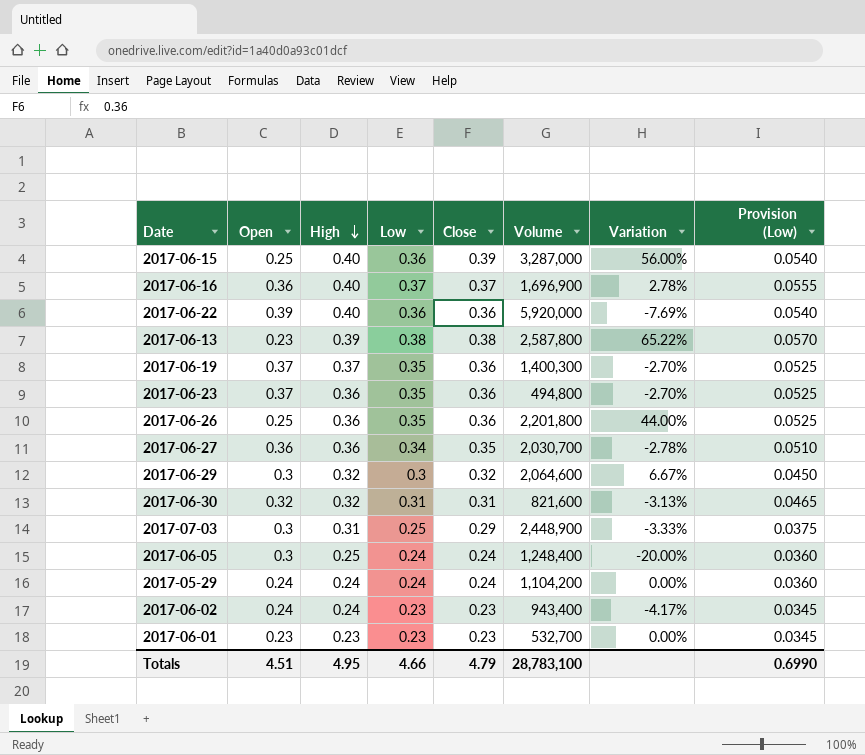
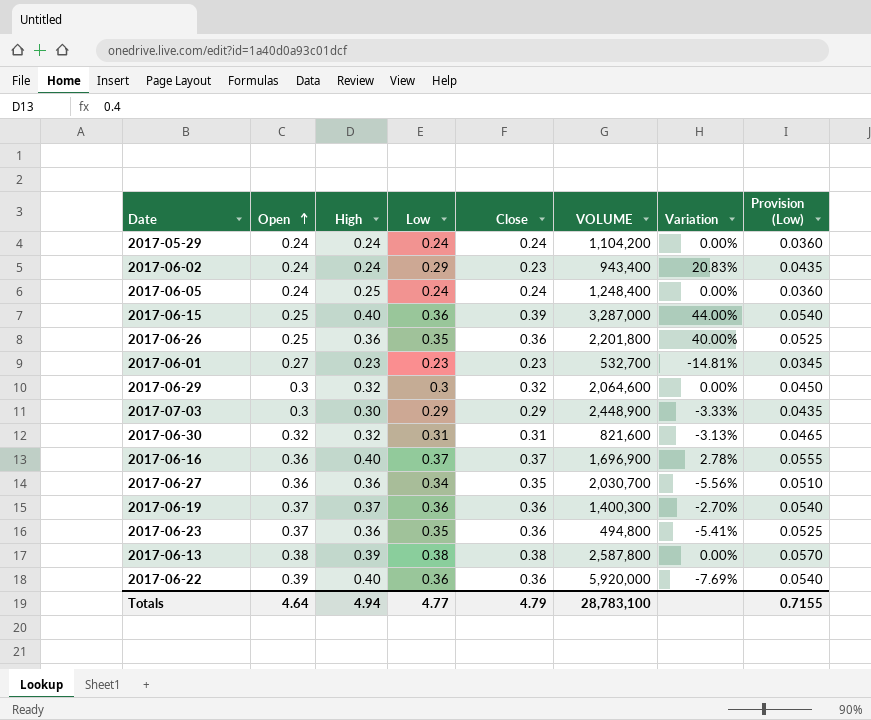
row order: High descending -> Open ascending
column name: Volume -> VOLUME
column Variation | formula: ([Close] - [Open]) / [Open] -> ([Low] - [Open]) / [Open]
2017-06-02 | Low: 0.23 -> 0.29
2017-06-02 | Provision (Low): 0.0345 -> 0.0435
2017-06-05 | Open: 0.3 -> 0.24
2017-06-01 | Open: 0.23 -> 0.27
2017-07-03 | High: 0.31 -> 0.30
2017-07-03 | Low: 0.25 -> 0.29
2017-07-03 | Provision (Low): 0.0375 -> 0.0435
2017-06-19 | Low: 0.35 -> 0.36
2017-06-19 | Provision (Low): 0.0525 -> 0.0540
2017-06-13 | Open: 0.23 -> 0.38
Totals | Open: 4.51 -> 4.64
Totals | High: 4.95 -> 4.94
Totals | Low: 4.66 -> 4.77
Totals | Provision (Low): 0.6990 -> 0.7155

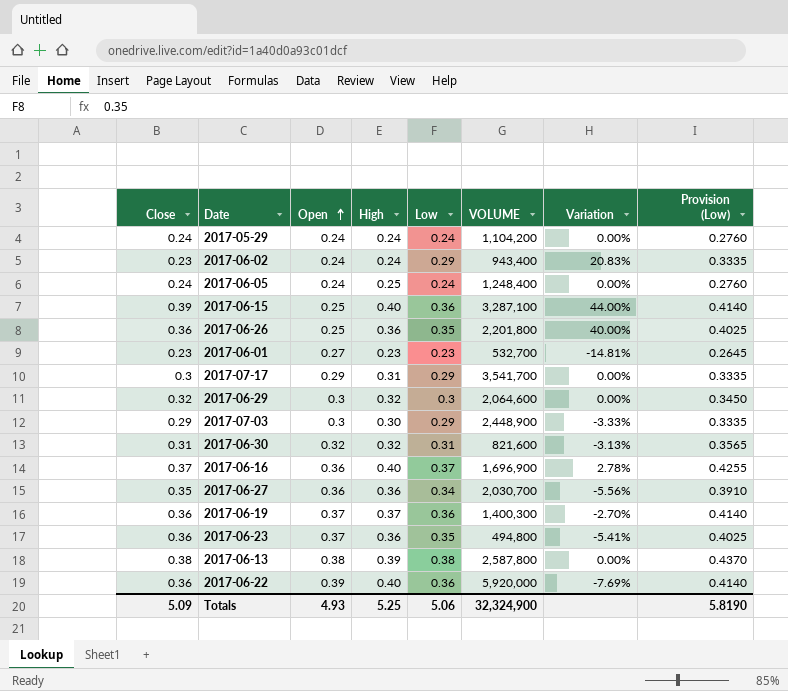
column Close | position: 5 -> 1
column Provision (Low) | formula: [Low] * 0.15 -> [Low] * 1.15
2017-06-15 | VOLUME: 3,287,000 -> 3,287,100
row 2017-07-17: none -> 0.3 | 0.29 | 0.31 | 0.29 | 3,541,700 | 0.00% | 0.3335
Totals | Close: 4.79 -> 5.09
Totals | Open: 4.64 -> 4.93
Totals | High: 4.94 -> 5.25
Totals | Low: 4.77 -> 5.06
Totals | VOLUME: 28,783,100 -> 32,324,900
Totals | Provision (Low): 0.7155 -> 5.8190

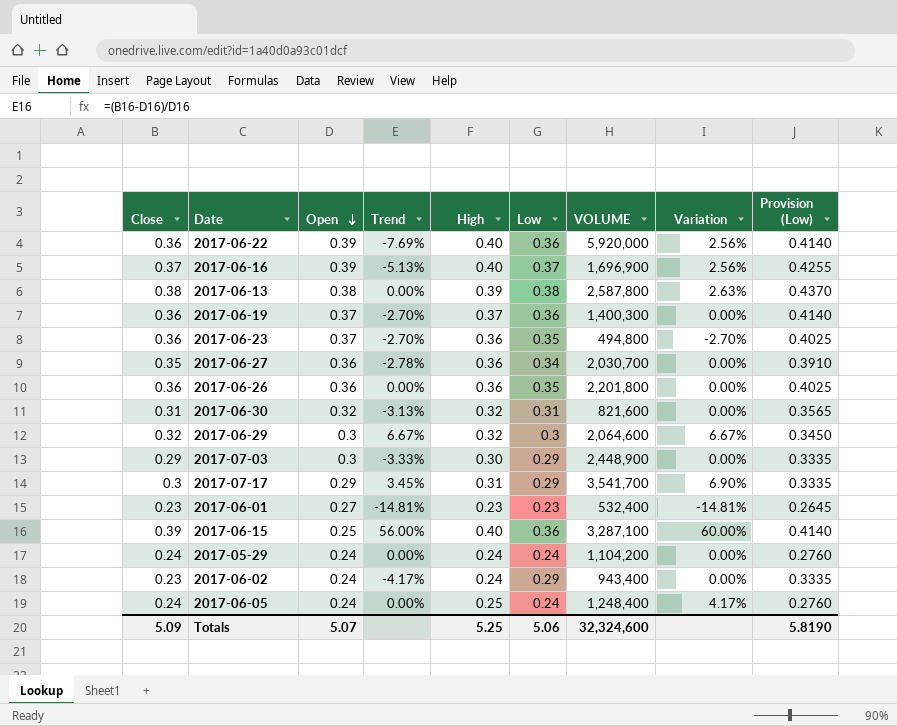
row order: Open ascending -> Open descending
column Trend | formula: none -> ([Close] - [Open]) / [Open]
column Variation | formula: ([Low] - [Open]) / [Open] -> ([High] - [Open]) / [Open]
2017-06-16 | Open: 0.36 -> 0.39
2017-06-26 | Open: 0.25 -> 0.36
2017-06-01 | VOLUME: 532,700 -> 532,400
Totals | Open: 4.93 -> 5.07
Totals | VOLUME: 32,324,900 -> 32,324,600

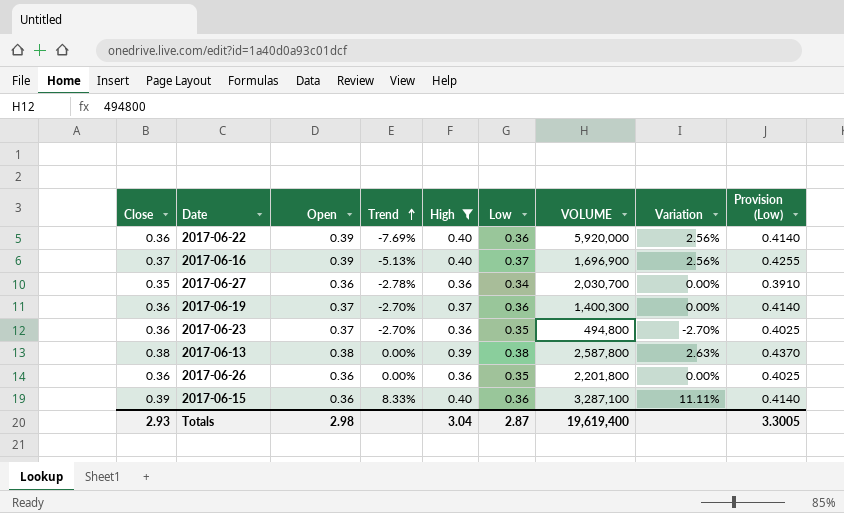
filter: none -> High >= 0.36
row order: Open descending -> Trend ascending
2017-06-15 | Open: 0.25 -> 0.36
2017-06-15 | Trend: 56.00% -> 8.33%
2017-06-15 | Variation: 60.00% -> 11.11%
Totals | Close: 5.09 -> 2.93
Totals | Open: 5.07 -> 2.98
Totals | High: 5.25 -> 3.04
Totals | Low: 5.06 -> 2.87
Totals | VOLUME: 32,324,600 -> 19,619,400
Totals | Provision (Low): 5.8190 -> 3.3005

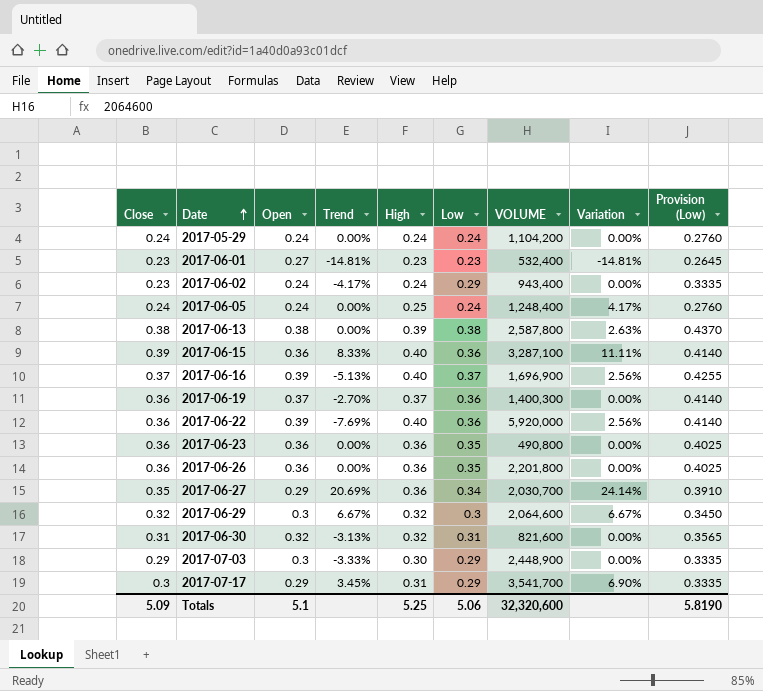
filter: High >= 0.36 -> none
row order: Trend ascending -> Date ascending
2017-06-23 | Open: 0.37 -> 0.36
2017-06-23 | Trend: -2.70% -> 0.00%
2017-06-23 | VOLUME: 494,800 -> 490,800
2017-06-23 | Variation: -2.70% -> 0.00%
2017-06-27 | Open: 0.36 -> 0.29
2017-06-27 | Trend: -2.78% -> 20.69%
2017-06-27 | Variation: 0.00% -> 24.14%
Totals | Close: 2.93 -> 5.09
Totals | Open: 2.98 -> 5.1
Totals | High: 3.04 -> 5.25
Totals | Low: 2.87 -> 5.06
Totals | VOLUME: 19,619,400 -> 32,320,600
Totals | Provision (Low): 3.3005 -> 5.8190

